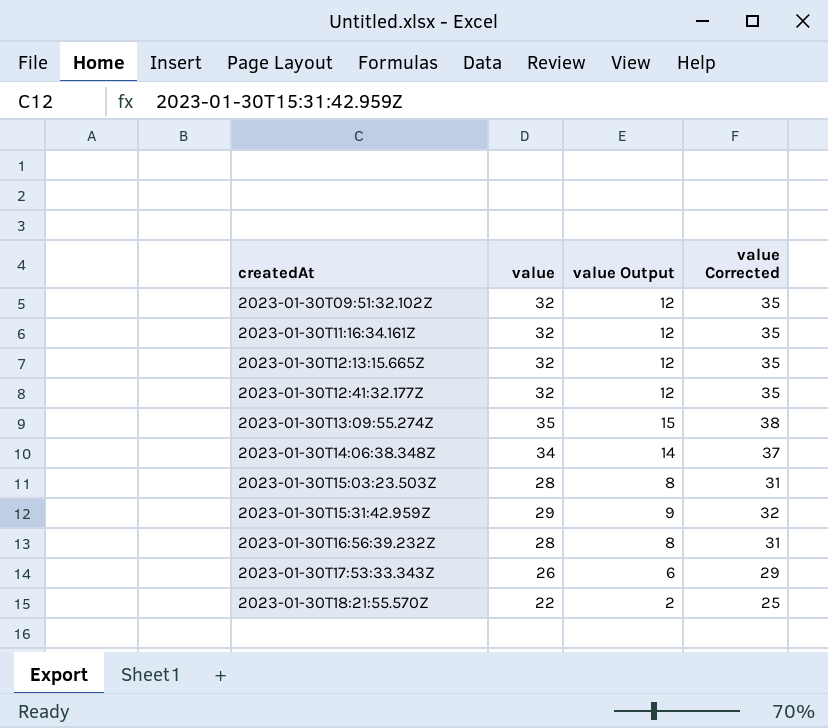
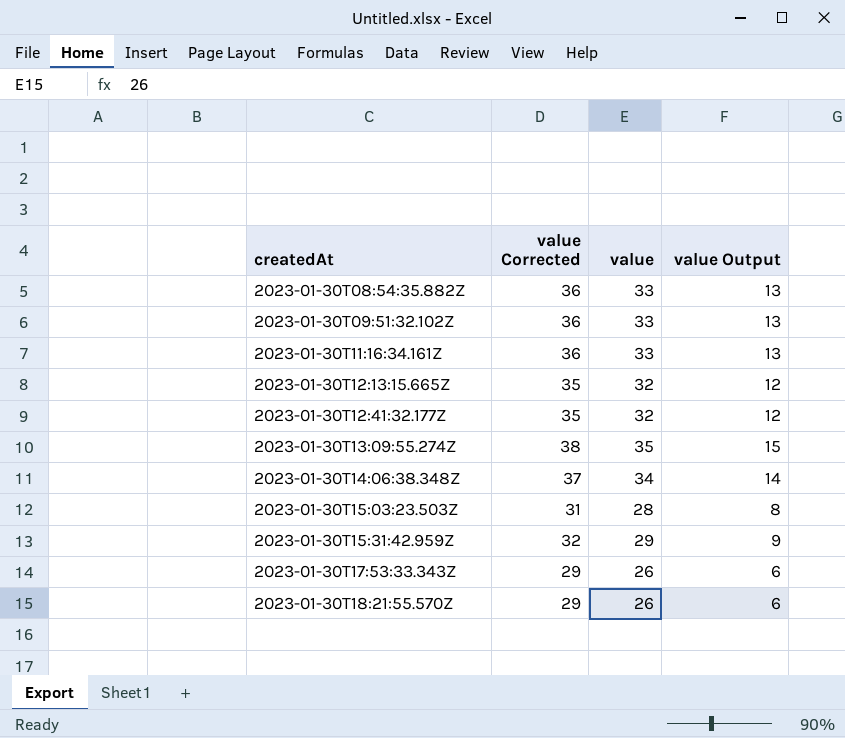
column value Corrected | position: 4 -> 2
row 2023-01-30T16:56:39.232Z: 28 | 8 | 31 -> none
row 2023-01-30T08:54:35.882Z: none -> 36 | 33 | 13
2023-01-30T09:51:32.102Z | value Corrected: 35 -> 36
2023-01-30T09:51:32.102Z | value: 32 -> 33
2023-01-30T09:51:32.102Z | value Output: 12 -> 13
2023-01-30T11:16:34.161Z | value Corrected: 35 -> 36
2023-01-30T11:16:34.161Z | value: 32 -> 33
2023-01-30T11:16:34.161Z | value Output: 12 -> 13
2023-01-30T18:21:55.570Z | value Corrected: 25 -> 29
2023-01-30T18:21:55.570Z | value: 22 -> 26
2023-01-30T18:21:55.570Z | value Output: 2 -> 6

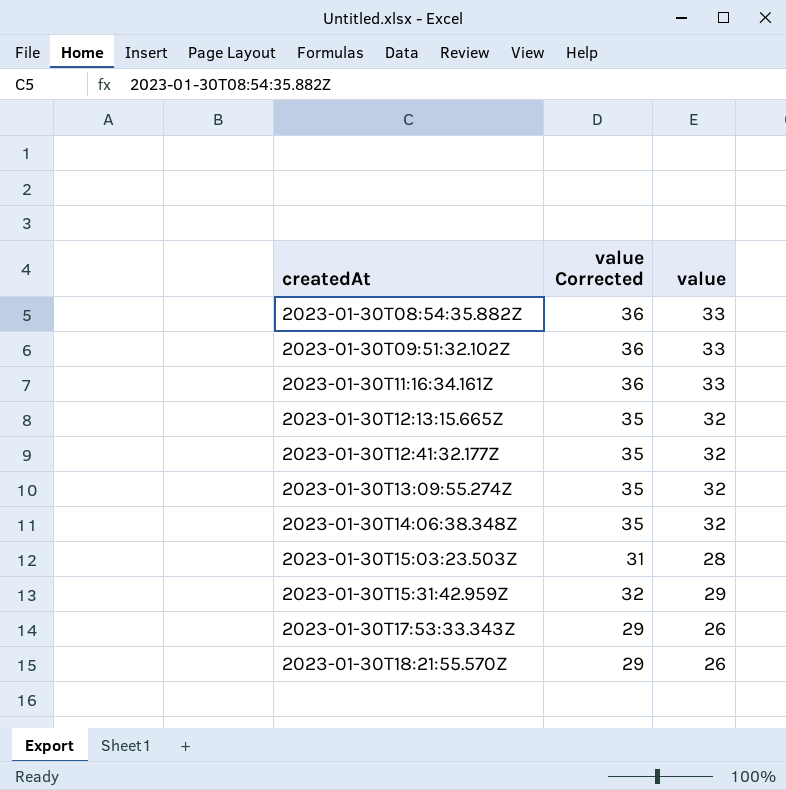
column value Output | formula: [value] - 20 -> none
2023-01-30T13:09:55.274Z | value Corrected: 38 -> 35
2023-01-30T13:09:55.274Z | value: 35 -> 32
2023-01-30T14:06:38.348Z | value Corrected: 37 -> 35
2023-01-30T14:06:38.348Z | value: 34 -> 32

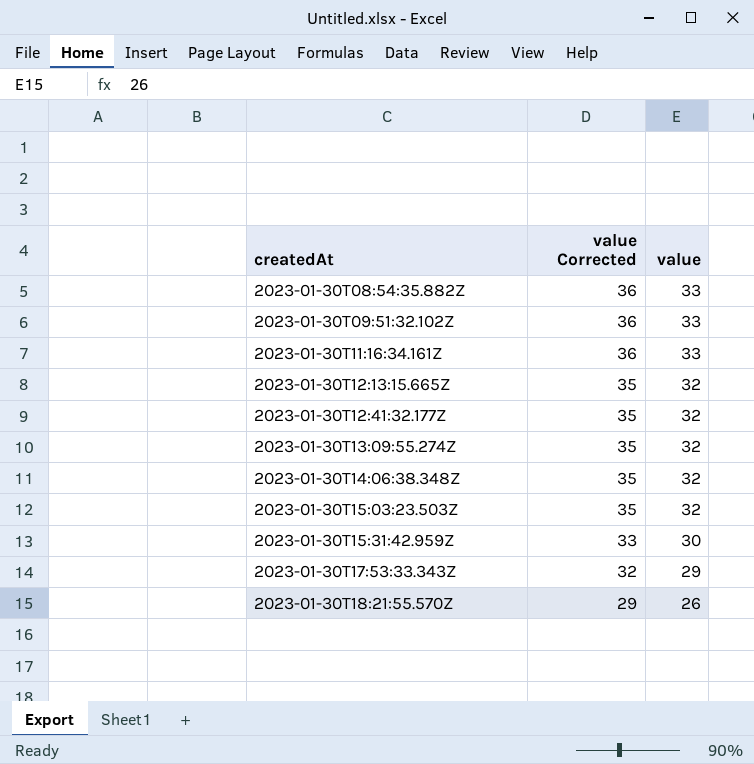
2023-01-30T15:03:23.503Z | value Corrected: 31 -> 35
2023-01-30T15:03:23.503Z | value: 28 -> 32
2023-01-30T15:31:42.959Z | value Corrected: 32 -> 33
2023-01-30T15:31:42.959Z | value: 29 -> 30
2023-01-30T17:53:33.343Z | value Corrected: 29 -> 32
2023-01-30T17:53:33.343Z | value: 26 -> 29

